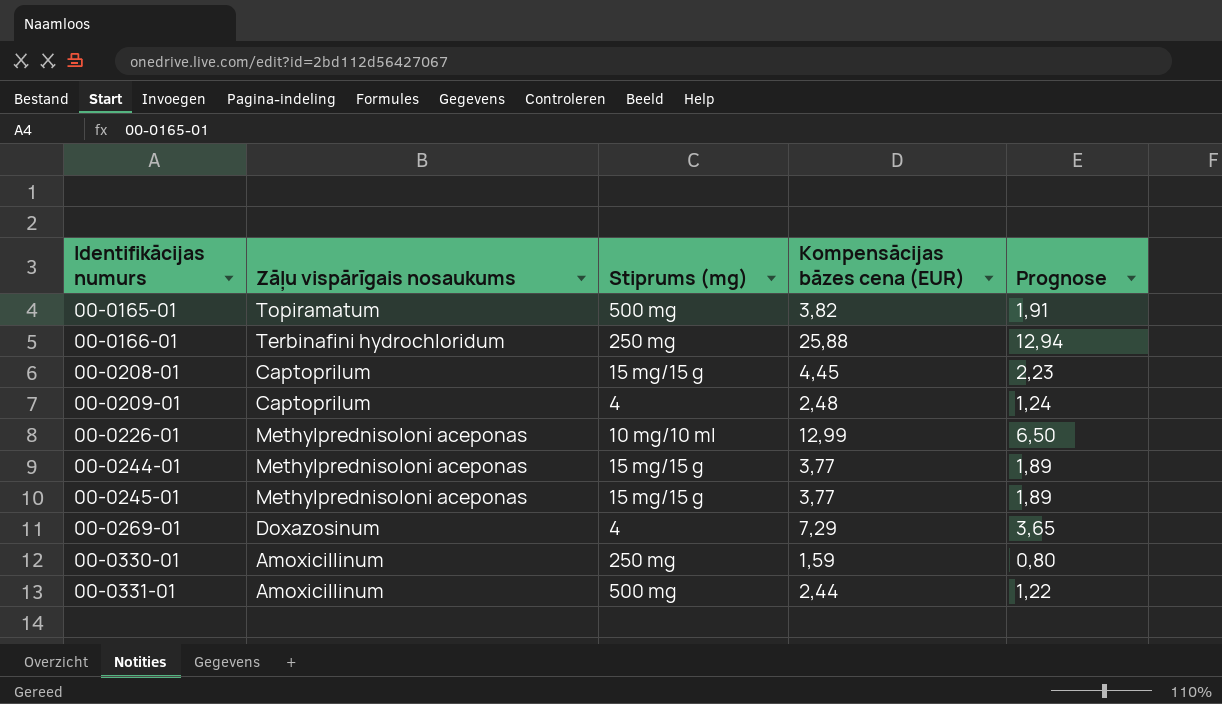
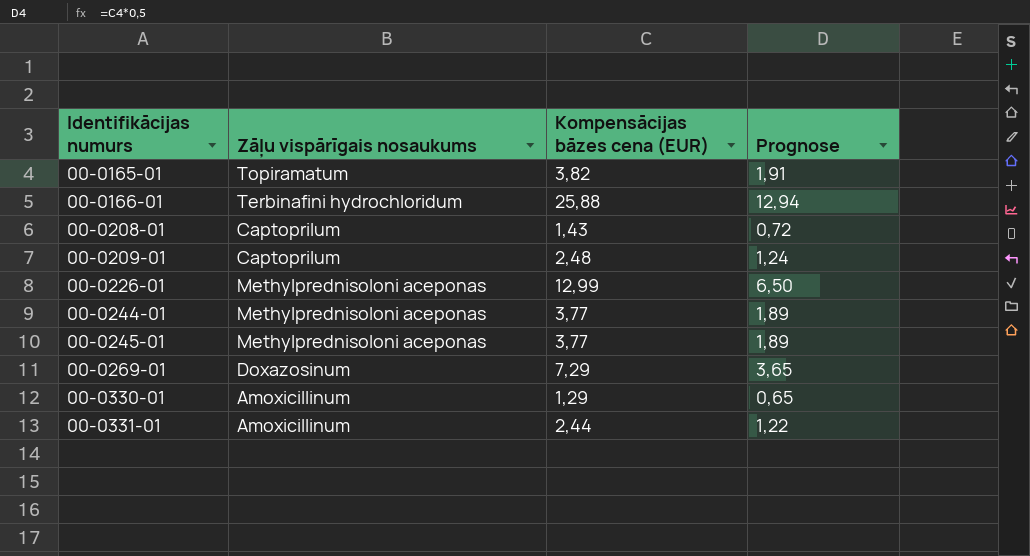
column Stiprums (mg) | position: 3 -> none
00-0208-01 | Kompensācijas bāzes cena (EUR): 4,45 -> 1,43
00-0208-01 | Prognose: 2,23 -> 0,72
00-0330-01 | Kompensācijas bāzes cena (EUR): 1,59 -> 1,29
00-0330-01 | Prognose: 0,80 -> 0,65

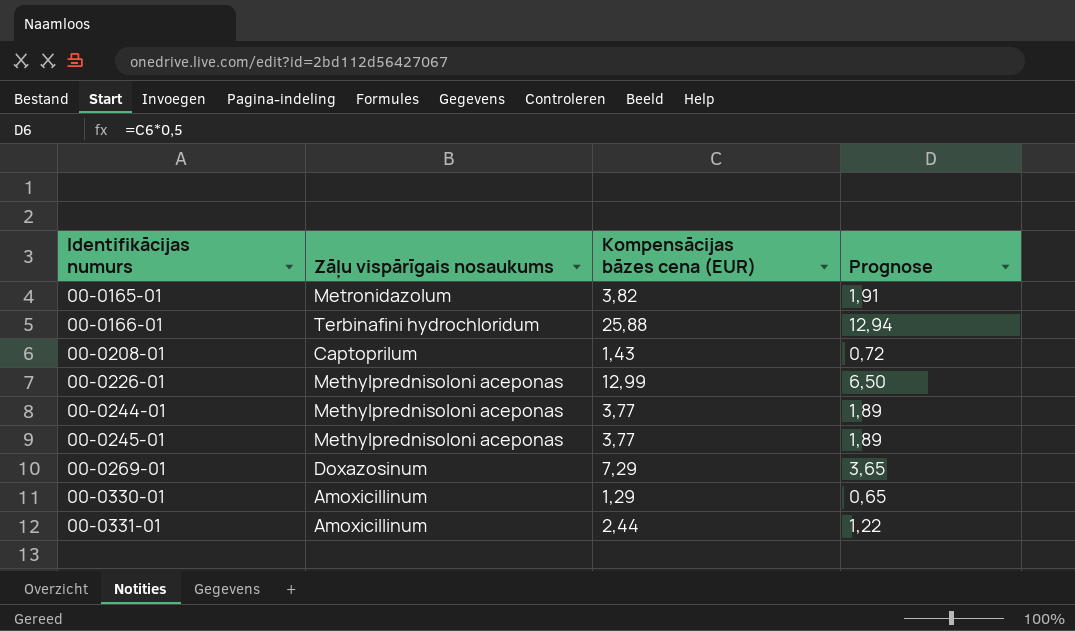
row 00-0209-01: Captoprilum | 2,48 | 1,24 -> none
00-0165-01 | Zāļu vispārīgais nosaukums: Topiramatum -> Metronidazolum

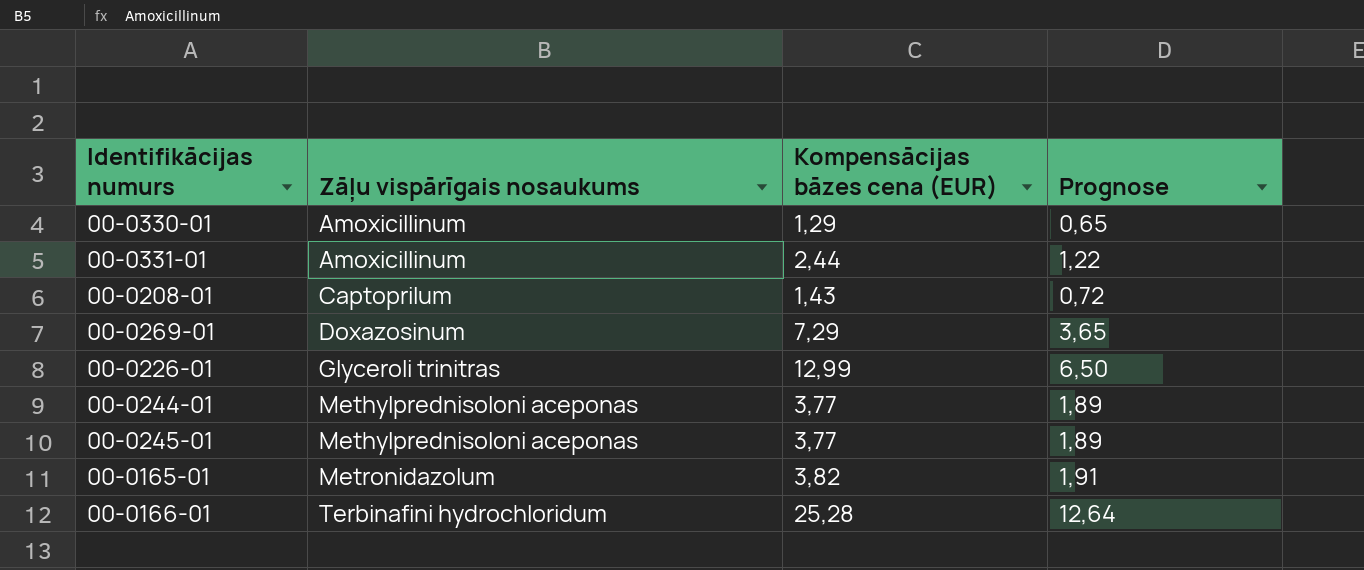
row order: Identifikācijas numurs ascending -> Zāļu vispārīgais nosaukums ascending
00-0226-01 | Zāļu vispārīgais nosaukums: Methylprednisoloni aceponas -> Glyceroli trinitras
00-0166-01 | Kompensācijas bāzes cena (EUR): 25,88 -> 25,28
00-0166-01 | Prognose: 12,94 -> 12,64

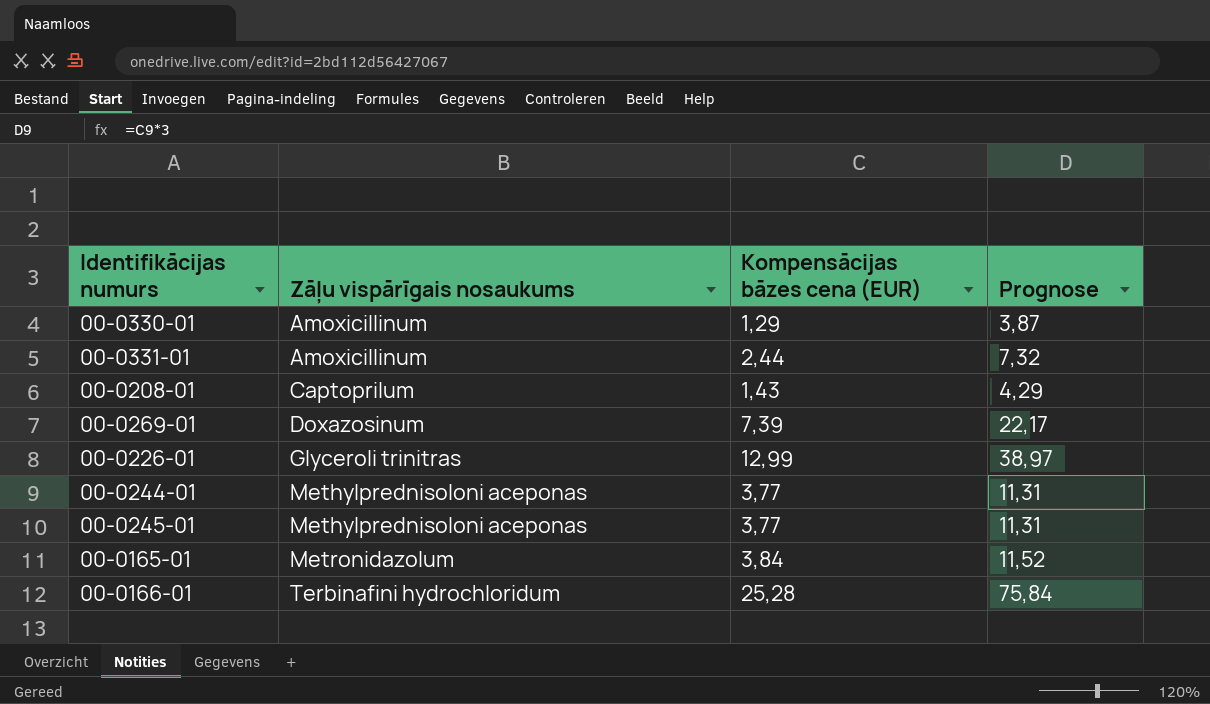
column Prognose | formula: [Kompensācijas bāzes cena (EUR)] * 0,5 -> [Kompensācijas bāzes cena (EUR)] * 3
00-0269-01 | Kompensācijas bāzes cena (EUR): 7,29 -> 7,39
00-0165-01 | Kompensācijas bāzes cena (EUR): 3,82 -> 3,84

